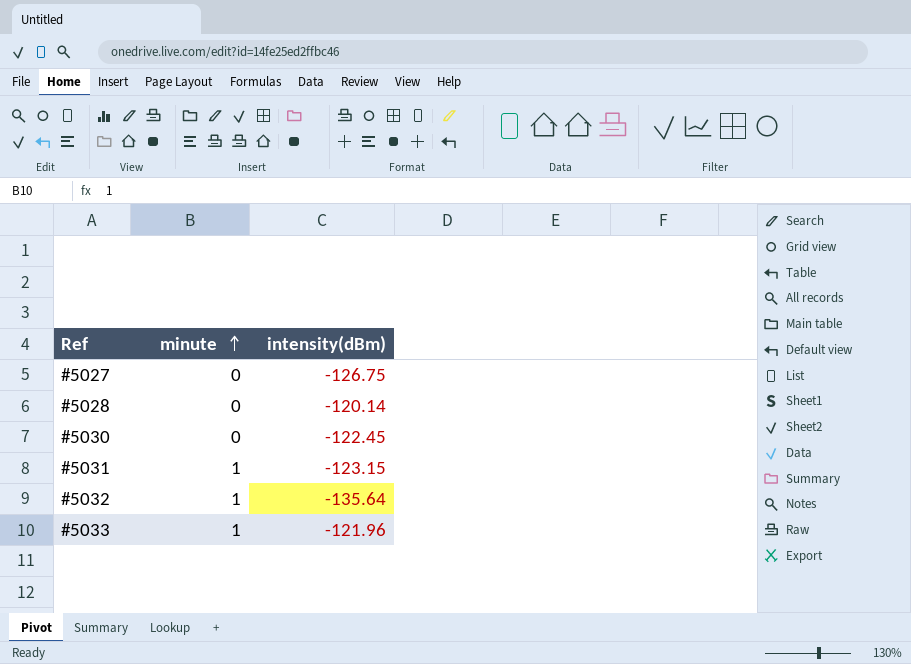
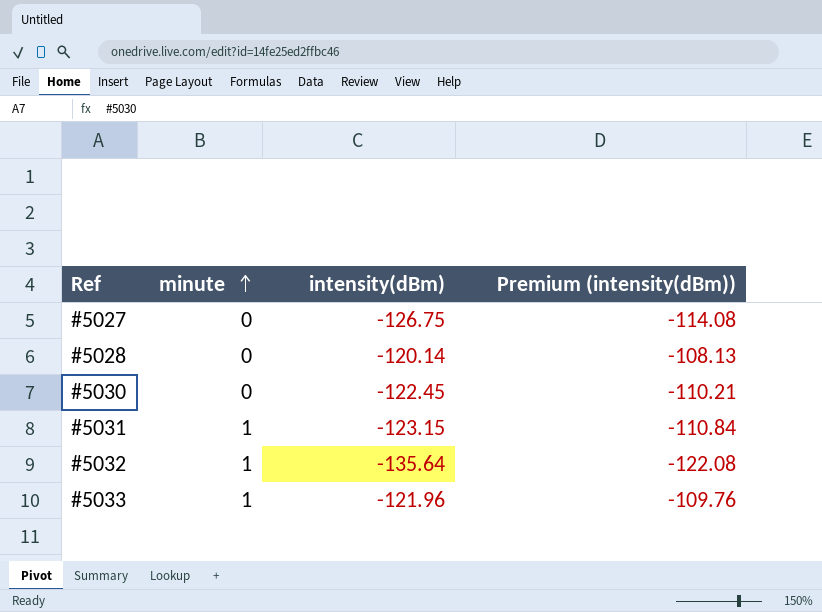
column Premium (intensity(dBm)) | formula: none -> [intensity(dBm)] * 0.9

